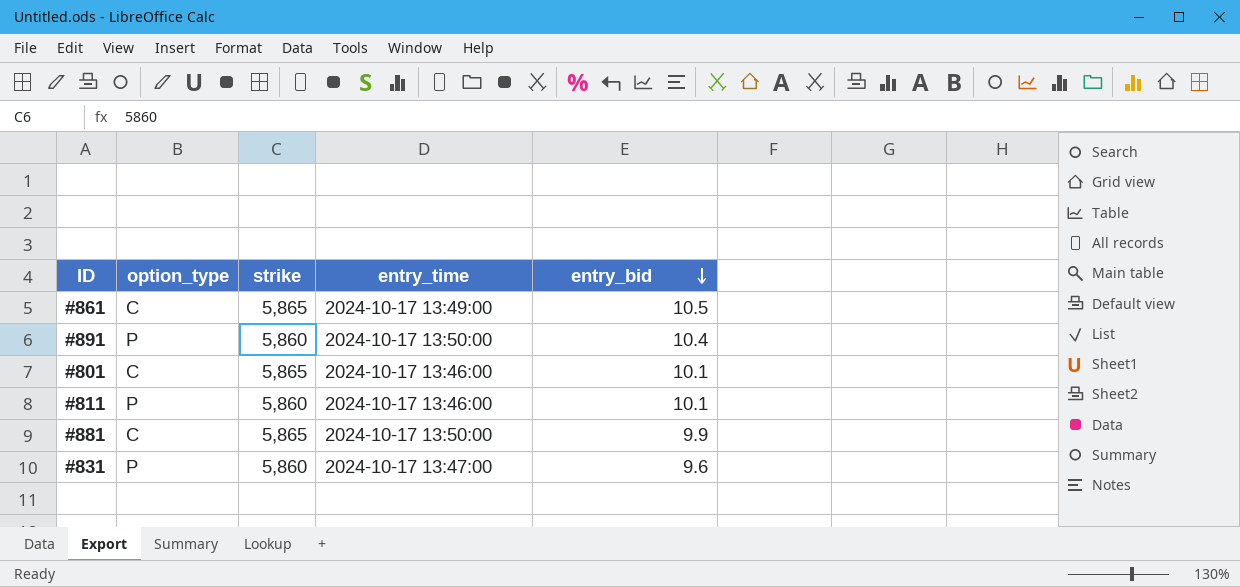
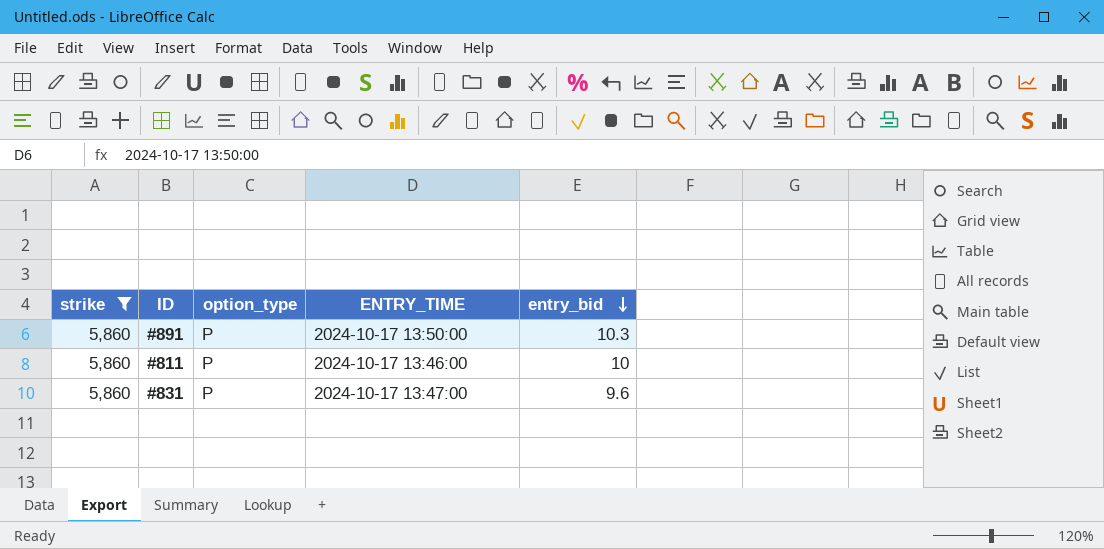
filter: none -> strike = 5,860
column strike | position: 3 -> 1
column name: entry_time -> ENTRY_TIME
#891 | entry_bid: 10.4 -> 10.3
#811 | entry_bid: 10.1 -> 10

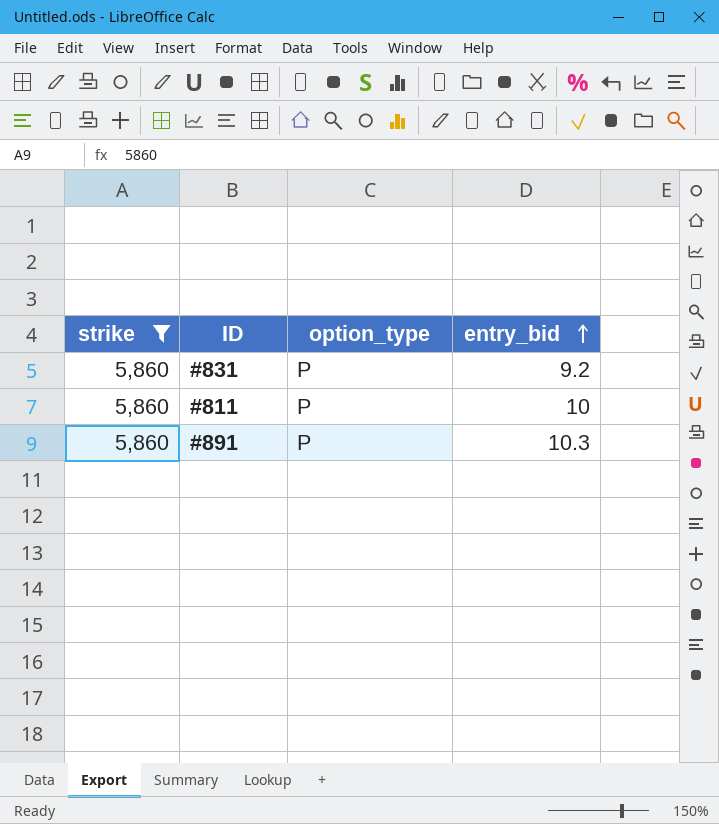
row order: entry_bid descending -> entry_bid ascending
column ENTRY_TIME | position: 4 -> none
#831 | entry_bid: 9.6 -> 9.2

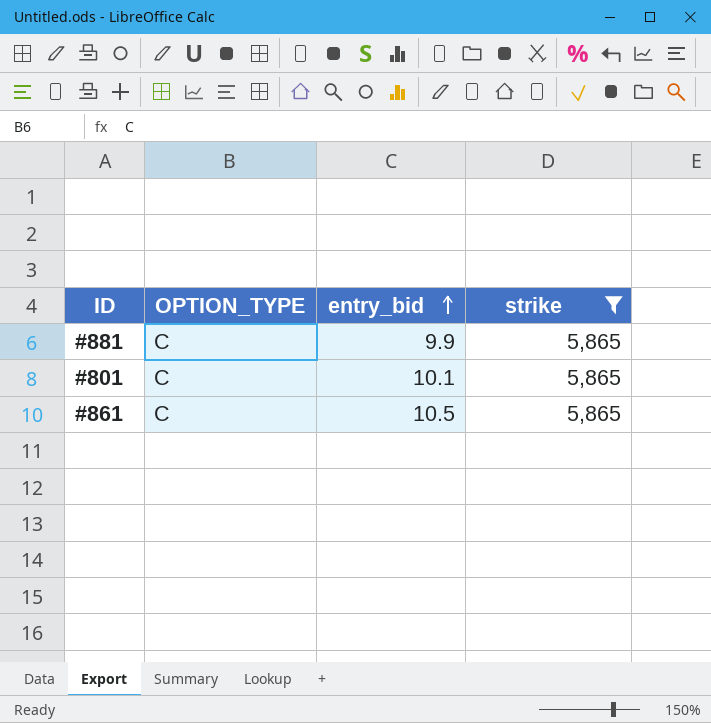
filter: strike = 5,860 -> strike = 5,865
column name: option_type -> OPTION_TYPE
column strike | position: 1 -> 4

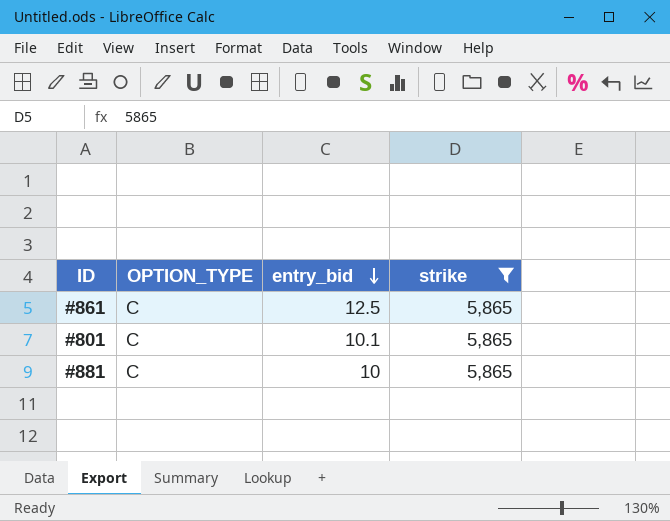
row order: entry_bid ascending -> entry_bid descending
#861 | entry_bid: 10.5 -> 12.5
#881 | entry_bid: 9.9 -> 10

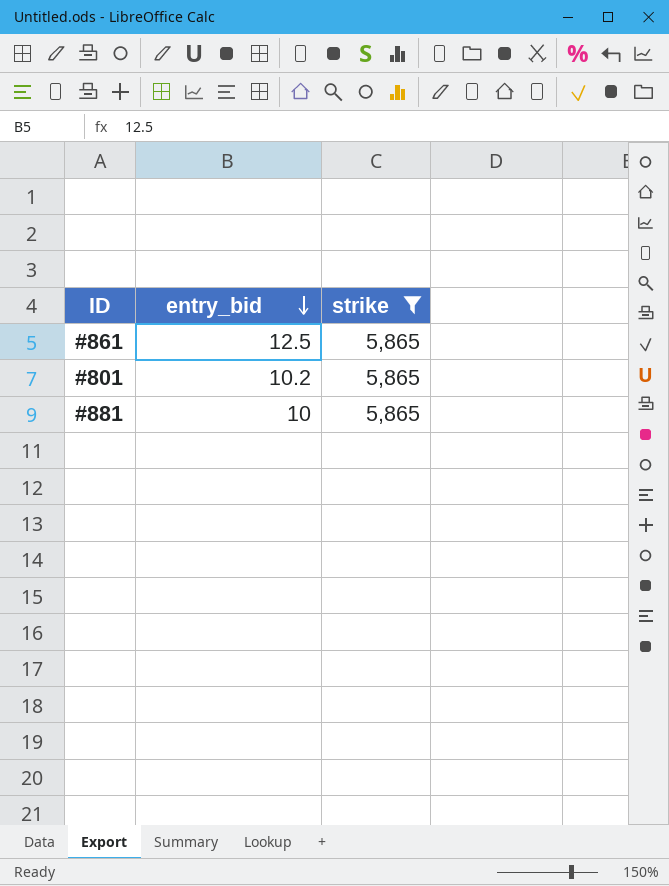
column OPTION_TYPE | position: 2 -> none
#801 | entry_bid: 10.1 -> 10.2

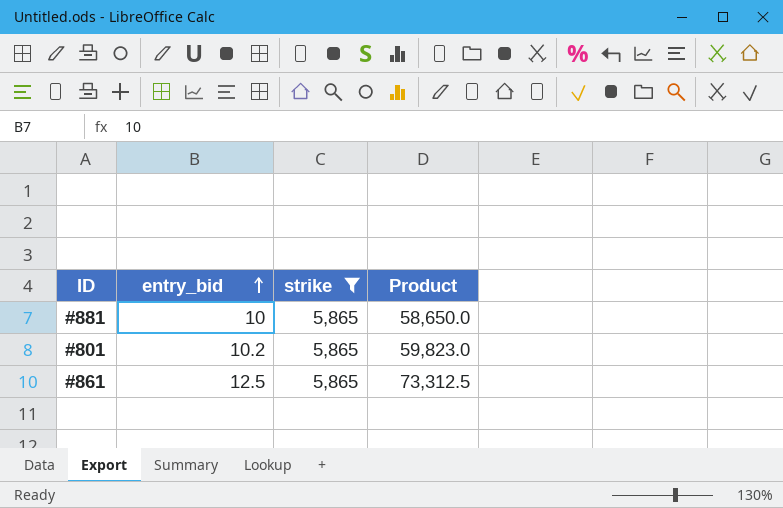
row order: entry_bid descending -> entry_bid ascending
column Product | formula: none -> [entry_bid] * [strike]

